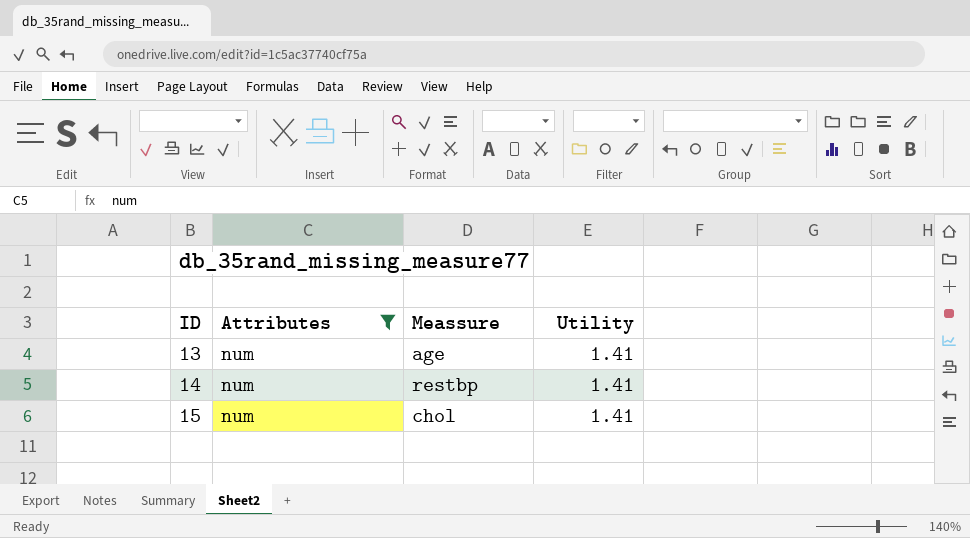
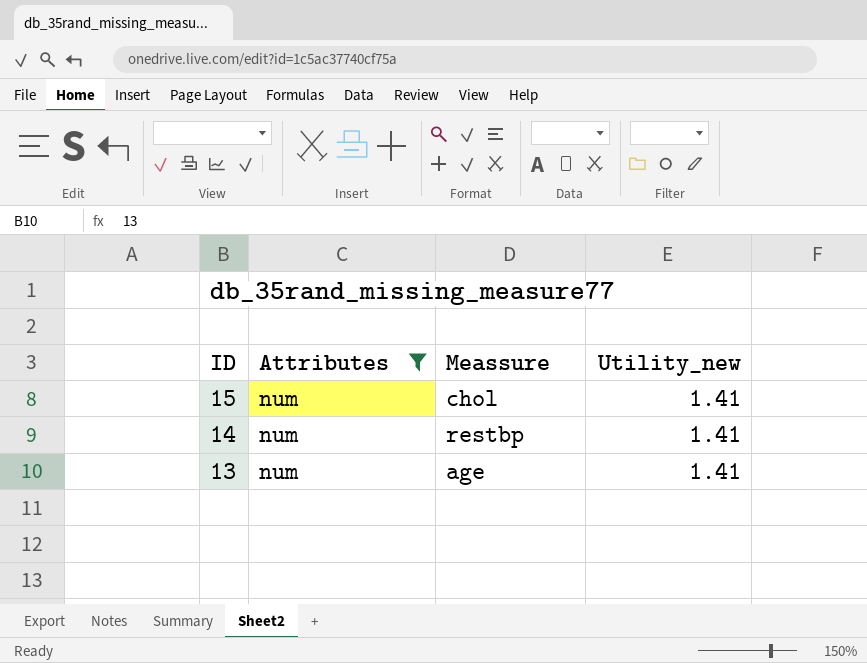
row order: ID ascending -> ID descending
column name: Utility -> Utility_new

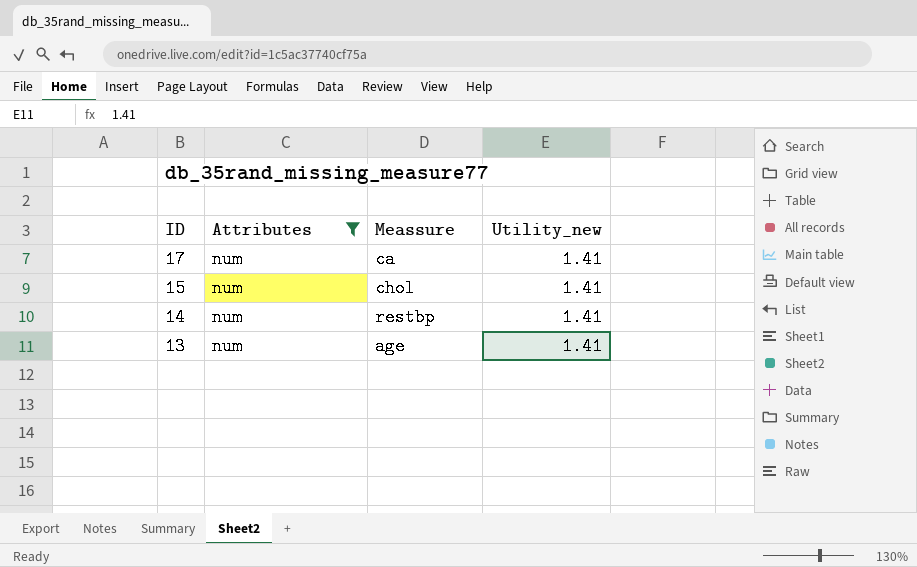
row 17: none -> num | ca | 1.41

